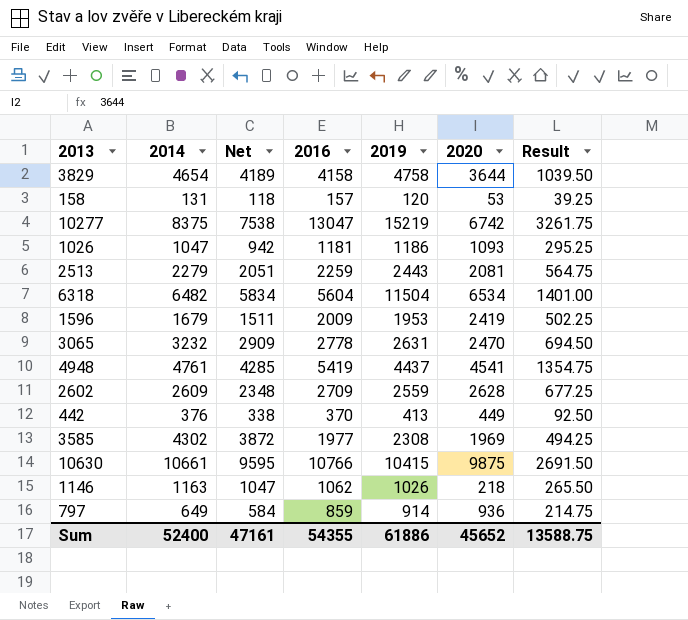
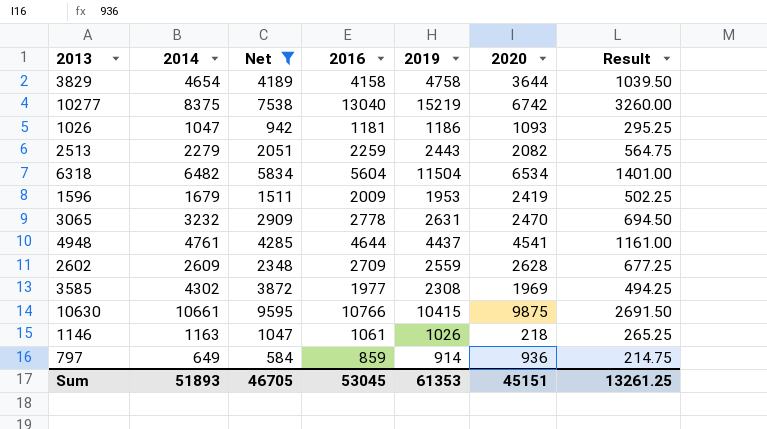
filter: none -> Net >= 584
10277 | 2016: 13047 -> 13040
10277 | Result: 3261.75 -> 3260.00
2513 | 2020: 2081 -> 2082
4948 | 2016: 5419 -> 4644
4948 | Result: 1354.75 -> 1161.00
1146 | 2016: 1062 -> 1061
1146 | Result: 265.50 -> 265.25
Sum | 2014: 52400 -> 51893
Sum | Net: 47161 -> 46705
Sum | 2016: 54355 -> 53045
Sum | 2019: 61886 -> 61353
Sum | 2020: 45652 -> 45151
Sum | Result: 13588.75 -> 13261.25

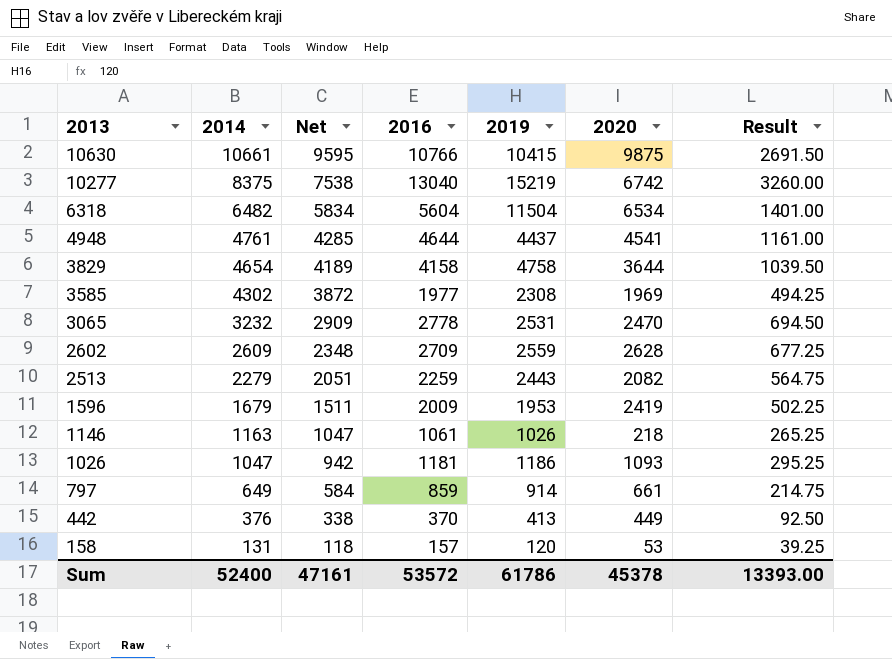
filter: Net >= 584 -> none
row order: none -> 2013 descending
3065 | 2019: 2631 -> 2531
797 | 2020: 936 -> 661
Sum | 2014: 51893 -> 52400
Sum | Net: 46705 -> 47161
Sum | 2016: 53045 -> 53572
Sum | 2019: 61353 -> 61786
Sum | 2020: 45151 -> 45378
Sum | Result: 13261.25 -> 13393.00

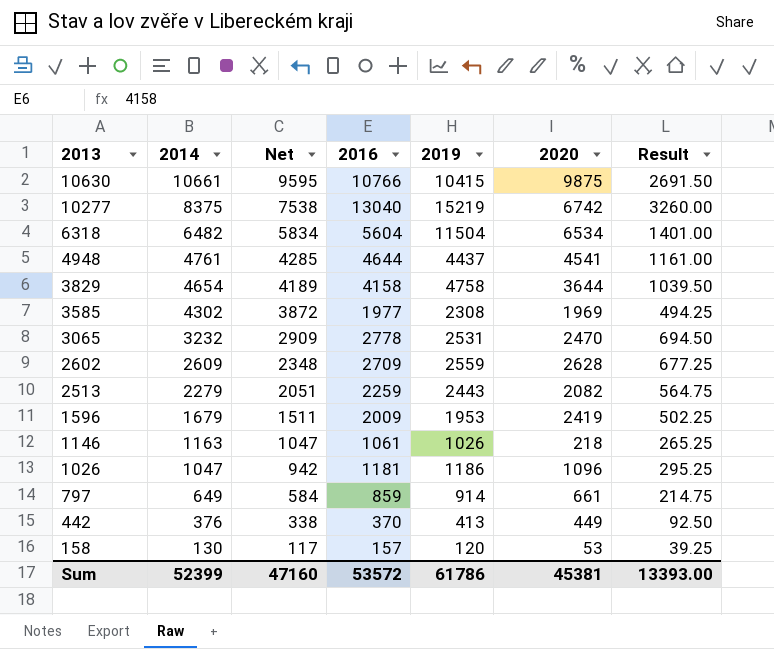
1026 | 2020: 1093 -> 1096
158 | 2014: 131 -> 130
158 | Net: 118 -> 117
Sum | 2014: 52400 -> 52399
Sum | Net: 47161 -> 47160
Sum | 2020: 45378 -> 45381

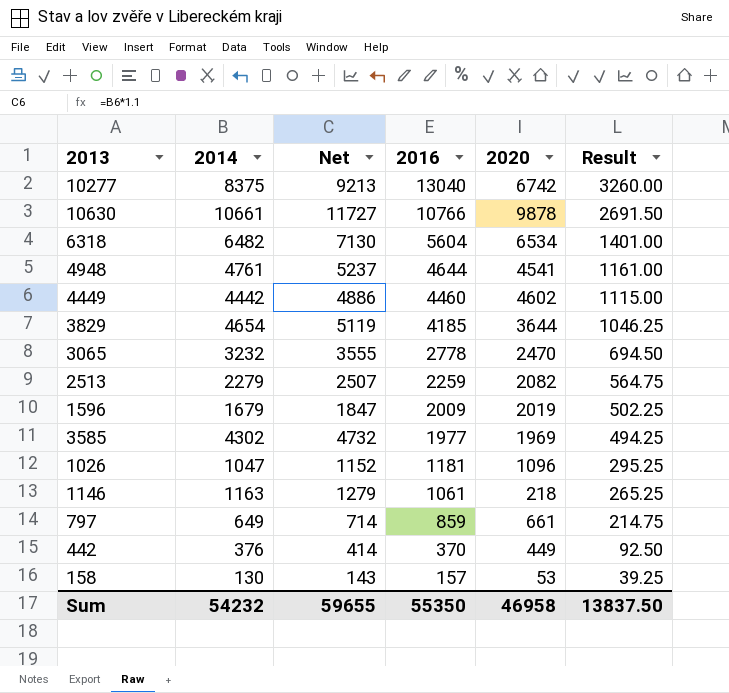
row order: 2013 descending -> 2016 descending
column 2019 | position: 5 -> none
column Net | formula: [2014] * 0.9 -> [2014] * 1.1
row 2602: 2609 | 2348 | 2709 | 2559 | 2628 | 677.25 -> none
10630 | 2020: 9875 -> 9878
row 4449: none -> 4442 | 4886 | 4460 | 4602 | 1115.00
3829 | 2016: 4158 -> 4185
3829 | Result: 1039.50 -> 1046.25
1596 | 2020: 2419 -> 2019
Sum | 2014: 52399 -> 54232
Sum | Net: 47160 -> 59655
Sum | 2016: 53572 -> 55350
Sum | 2020: 45381 -> 46958
Sum | Result: 13393.00 -> 13837.50

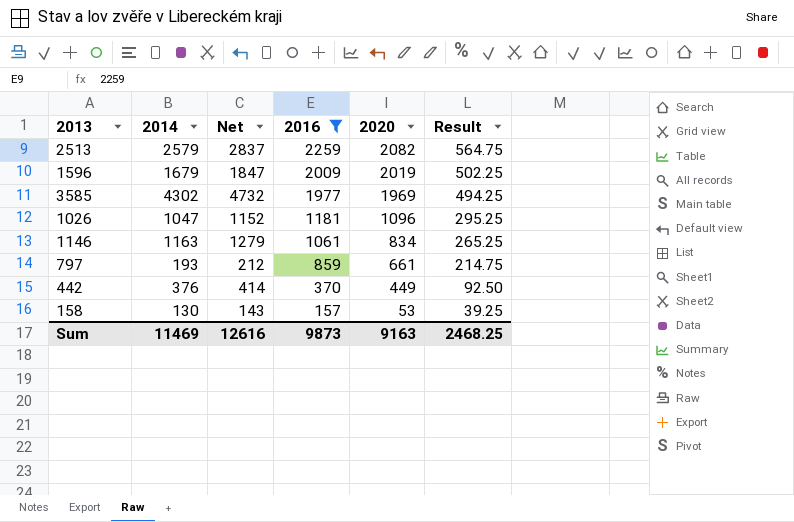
filter: none -> 2016 <= 2259
2513 | 2014: 2279 -> 2579
2513 | Net: 2507 -> 2837
1146 | 2020: 218 -> 834
797 | 2014: 649 -> 193
797 | Net: 714 -> 212
Sum | 2014: 54232 -> 11469
Sum | Net: 59655 -> 12616
Sum | 2016: 55350 -> 9873
Sum | 2020: 46958 -> 9163
Sum | Result: 13837.50 -> 2468.25

